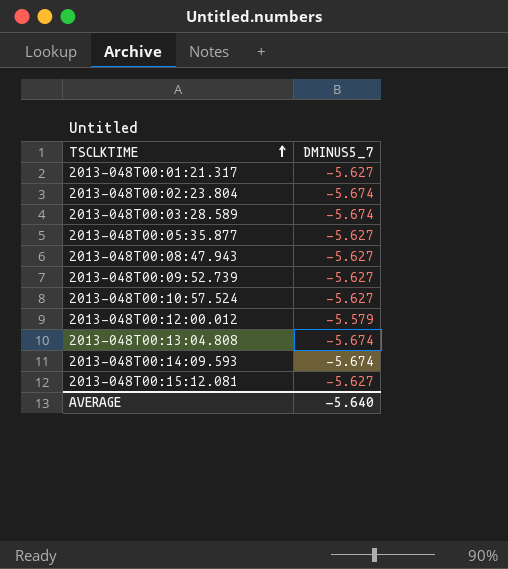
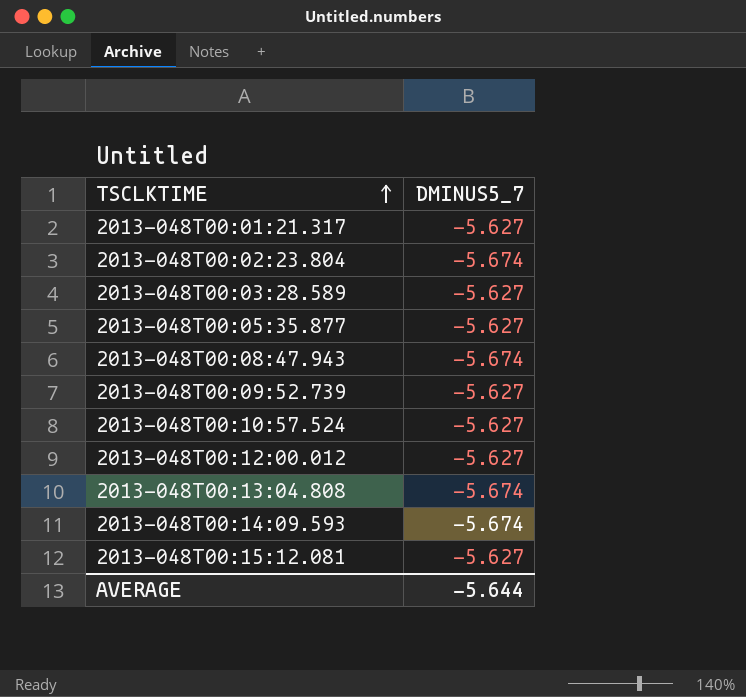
2013-048T00:03:28.589 | DMINUS5_7: -5.674 -> -5.627
2013-048T00:08:47.943 | DMINUS5_7: -5.627 -> -5.674
2013-048T00:12:00.012 | DMINUS5_7: -5.579 -> -5.627
AVERAGE | DMINUS5_7: -5.640 -> -5.644

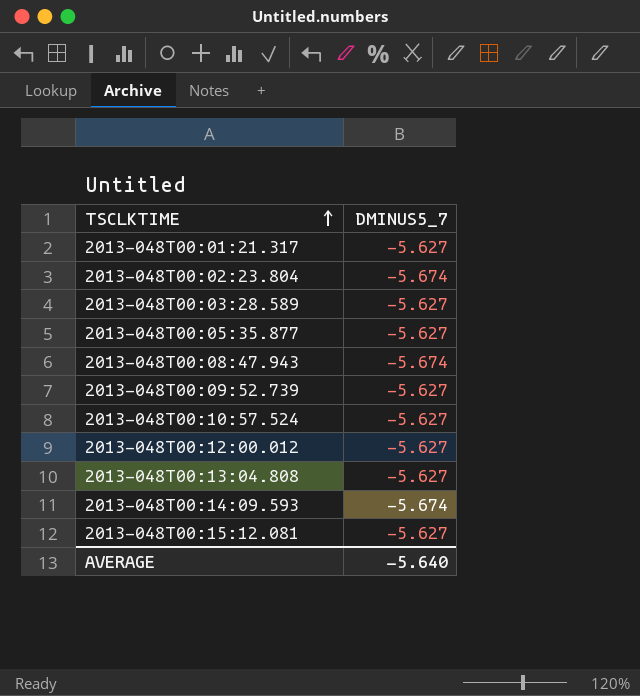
2013-048T00:13:04.808 | DMINUS5_7: -5.674 -> -5.627
AVERAGE | DMINUS5_7: -5.644 -> -5.640

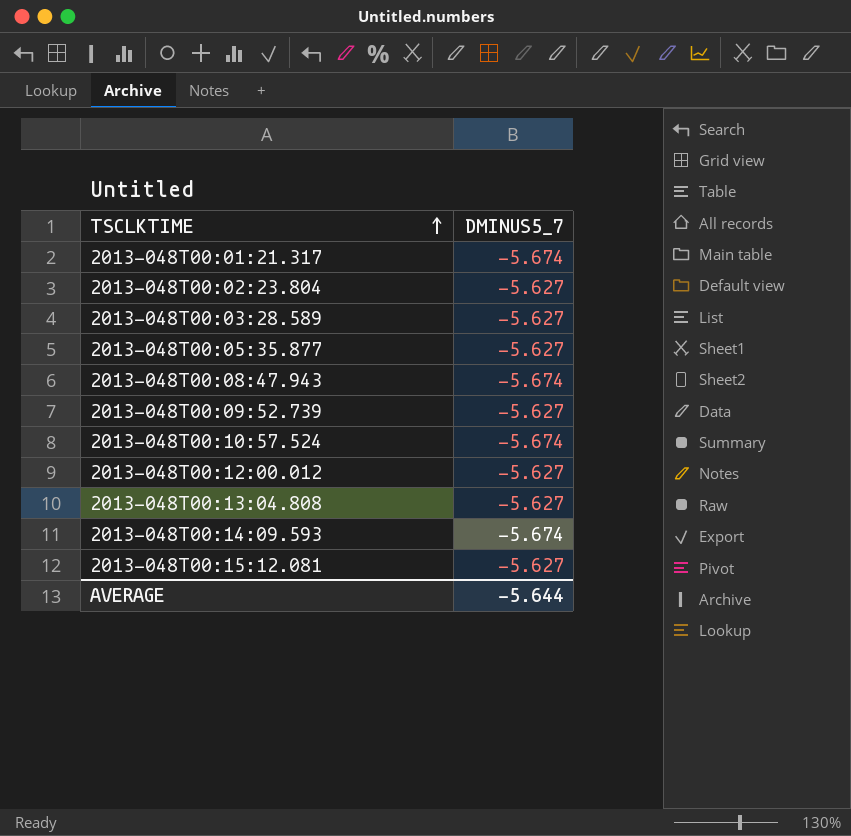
2013-048T00:01:21.317 | DMINUS5_7: -5.627 -> -5.674
2013-048T00:02:23.804 | DMINUS5_7: -5.674 -> -5.627
2013-048T00:10:57.524 | DMINUS5_7: -5.627 -> -5.674
AVERAGE | DMINUS5_7: -5.640 -> -5.644

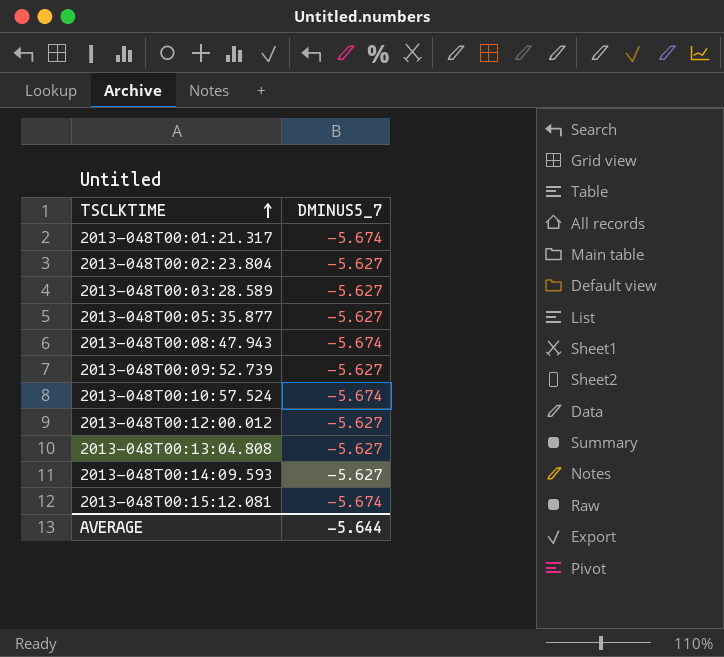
2013-048T00:14:09.593 | DMINUS5_7: -5.674 -> -5.627
2013-048T00:15:12.081 | DMINUS5_7: -5.627 -> -5.674

